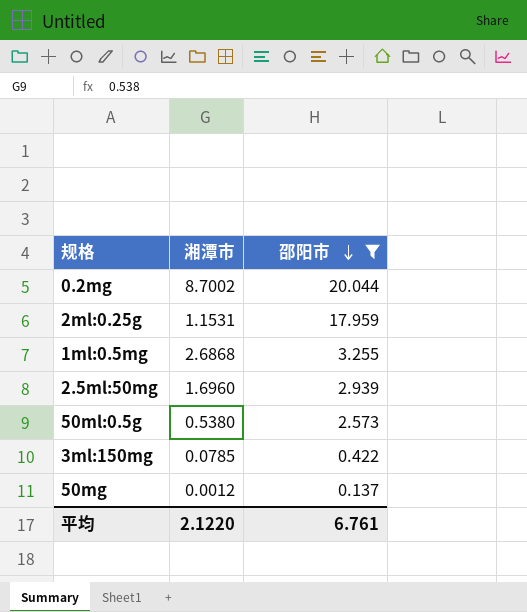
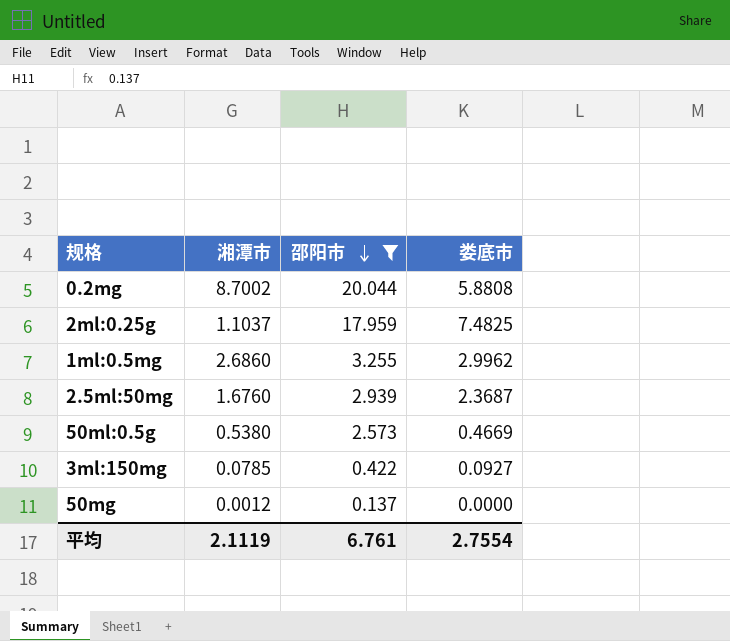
column 娄底市 | position: none -> 4
2ml:0.25g | 湘潭市: 1.1531 -> 1.1037
1ml:0.5mg | 湘潭市: 2.6868 -> 2.6860
2.5ml:50mg | 湘潭市: 1.6960 -> 1.6760
平均 | 湘潭市: 2.1220 -> 2.1119

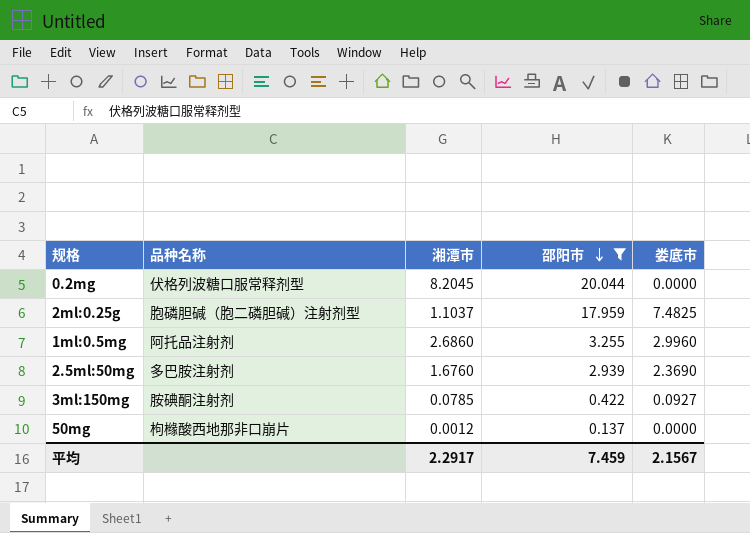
column 品种名称 | position: none -> 2
row 50ml:0.5g: 0.5380 | 2.573 | 0.4669 -> none
0.2mg | 湘潭市: 8.7002 -> 8.2045
0.2mg | 娄底市: 5.8808 -> 0.0000
1ml:0.5mg | 娄底市: 2.9962 -> 2.9960
2.5ml:50mg | 娄底市: 2.3687 -> 2.3690
平均 | 湘潭市: 2.1119 -> 2.2917
平均 | 邵阳市: 6.761 -> 7.459
平均 | 娄底市: 2.7554 -> 2.1567

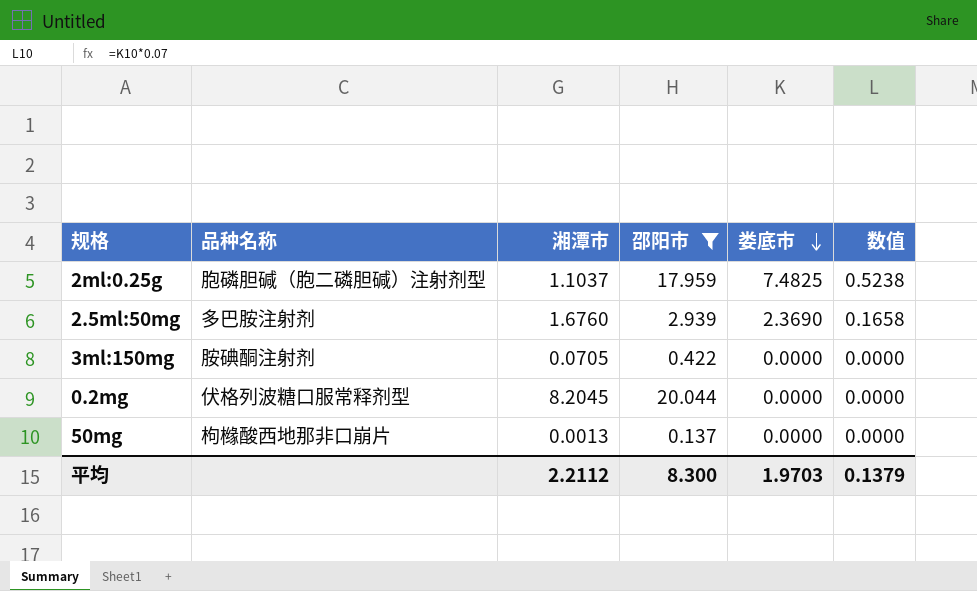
row order: 邵阳市 descending -> 娄底市 descending
column 数值 | formula: none -> [娄底市] * 0.07
row 1ml:0.5mg: 阿托品注射剂 | 2.6860 | 3.255 | 2.9960 -> none
3ml:150mg | 湘潭市: 0.0785 -> 0.0705
3ml:150mg | 娄底市: 0.0927 -> 0.0000
50mg | 湘潭市: 0.0012 -> 0.0013
平均 | 湘潭市: 2.2917 -> 2.2112
平均 | 邵阳市: 7.459 -> 8.300
平均 | 娄底市: 2.1567 -> 1.9703

